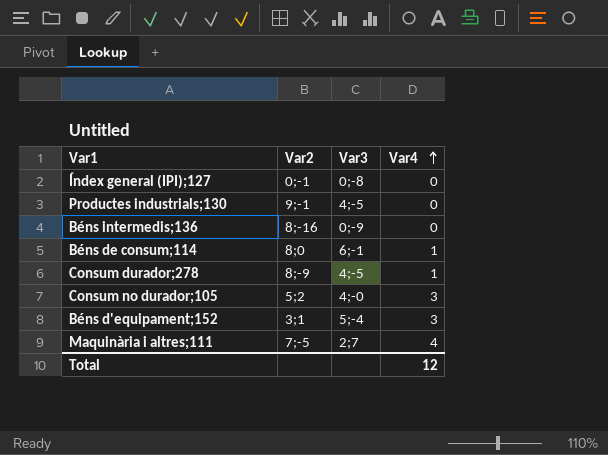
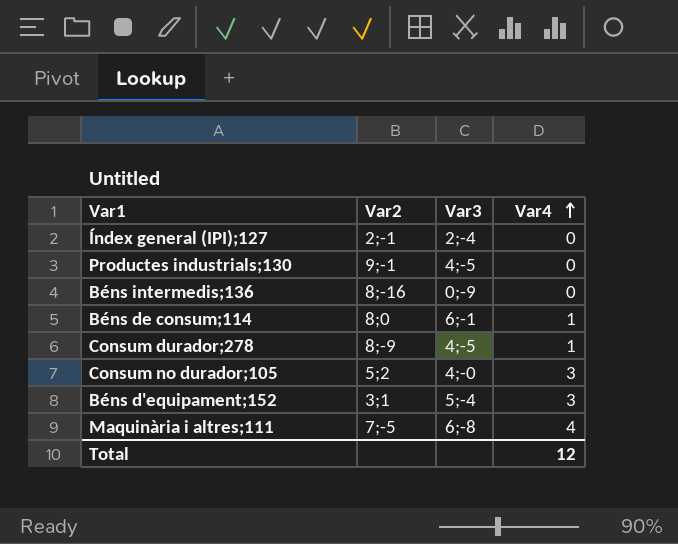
Índex general (IPI);127 | Var2: 0;-1 -> 2;-1
Índex general (IPI);127 | Var3: 0;-8 -> 2;-4
Maquinària i altres;111 | Var3: 2;7 -> 6;-8

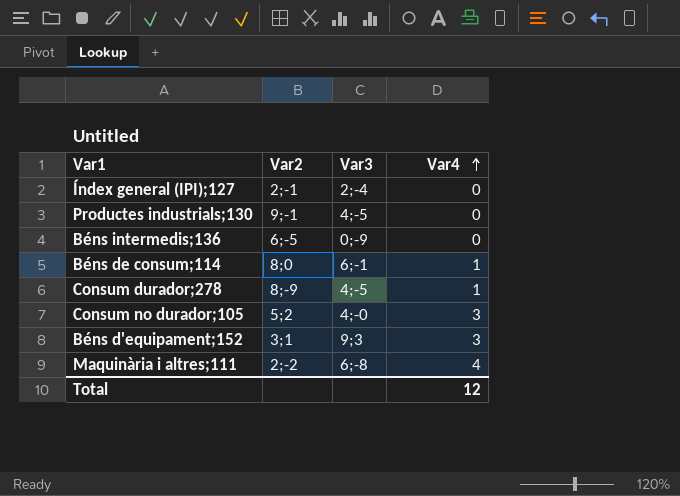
Béns intermedis;136 | Var2: 8;-16 -> 6;-5
Béns d'equipament;152 | Var3: 5;-4 -> 9;3
Maquinària i altres;111 | Var2: 7;-5 -> 2;-2

